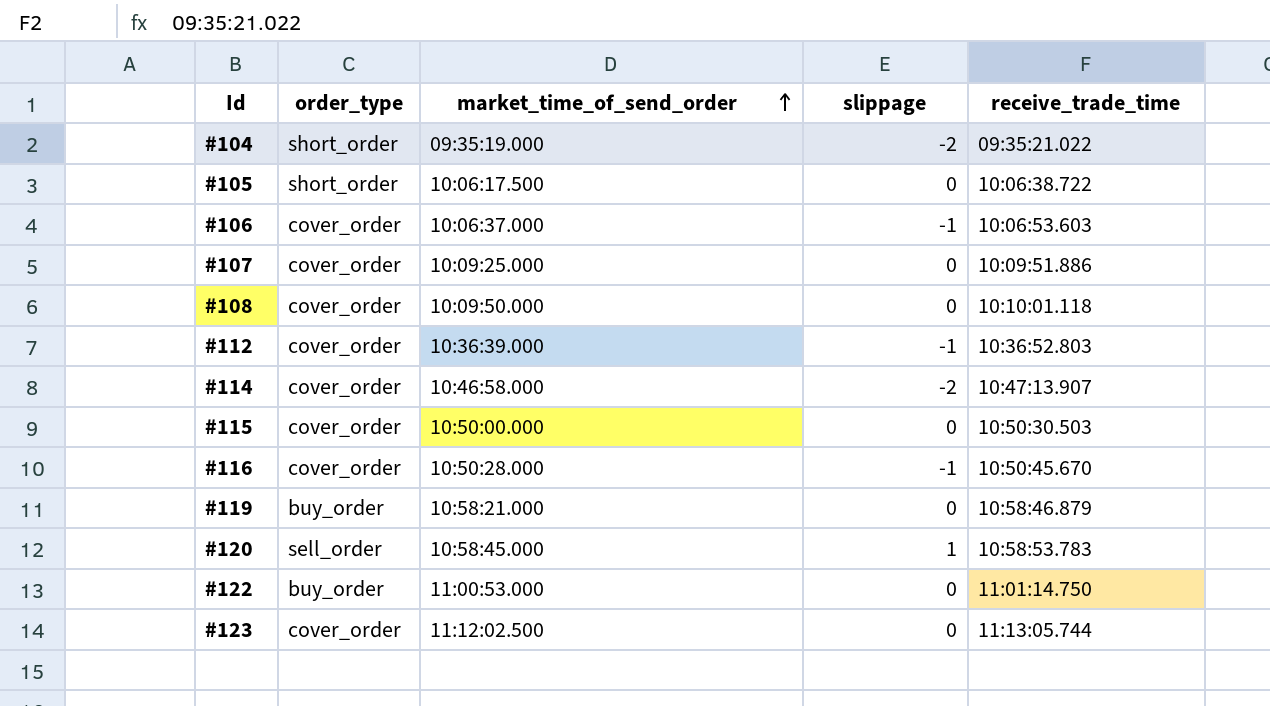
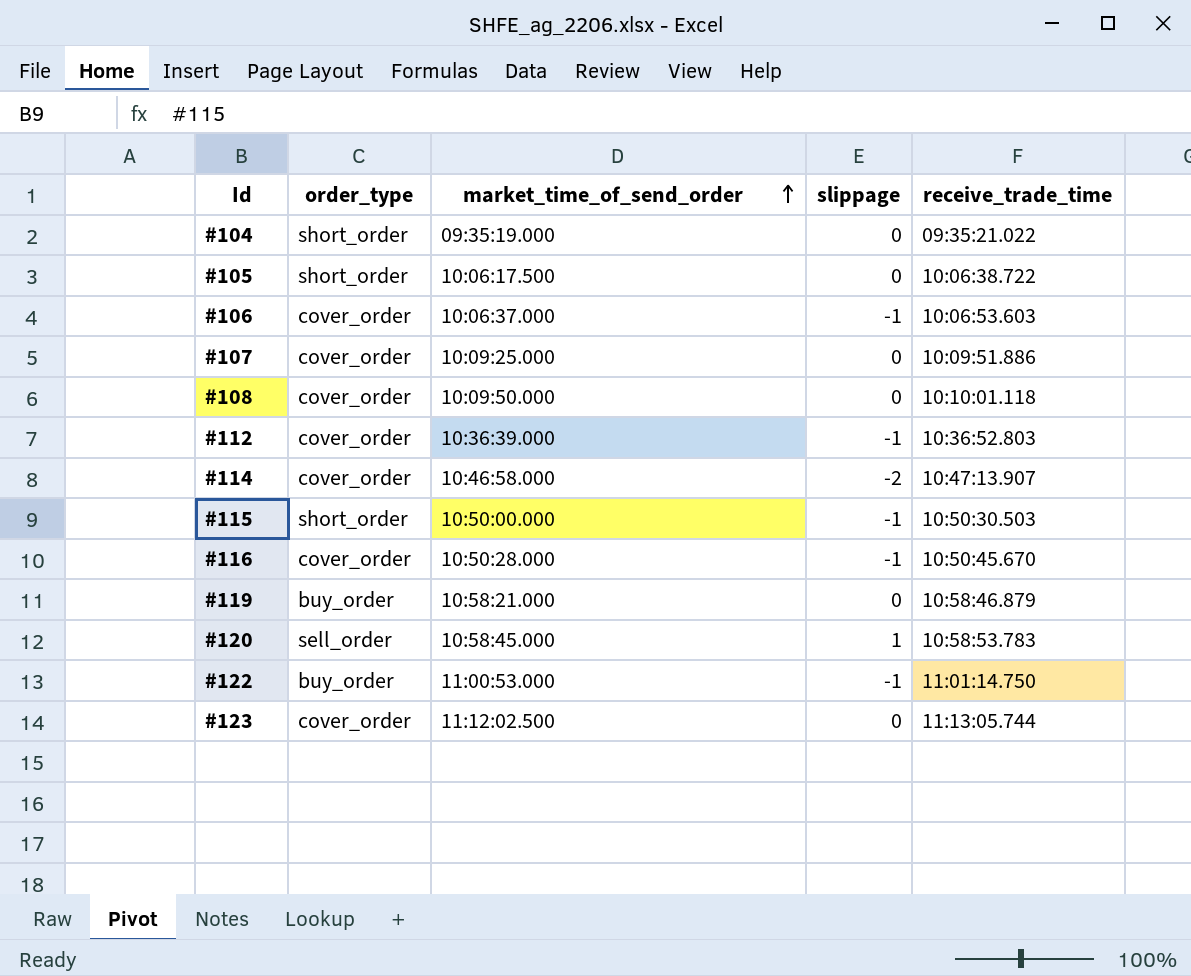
#104 | slippage: -2 -> 0
#115 | order_type: cover_order -> short_order
#115 | slippage: 0 -> -1
#122 | slippage: 0 -> -1

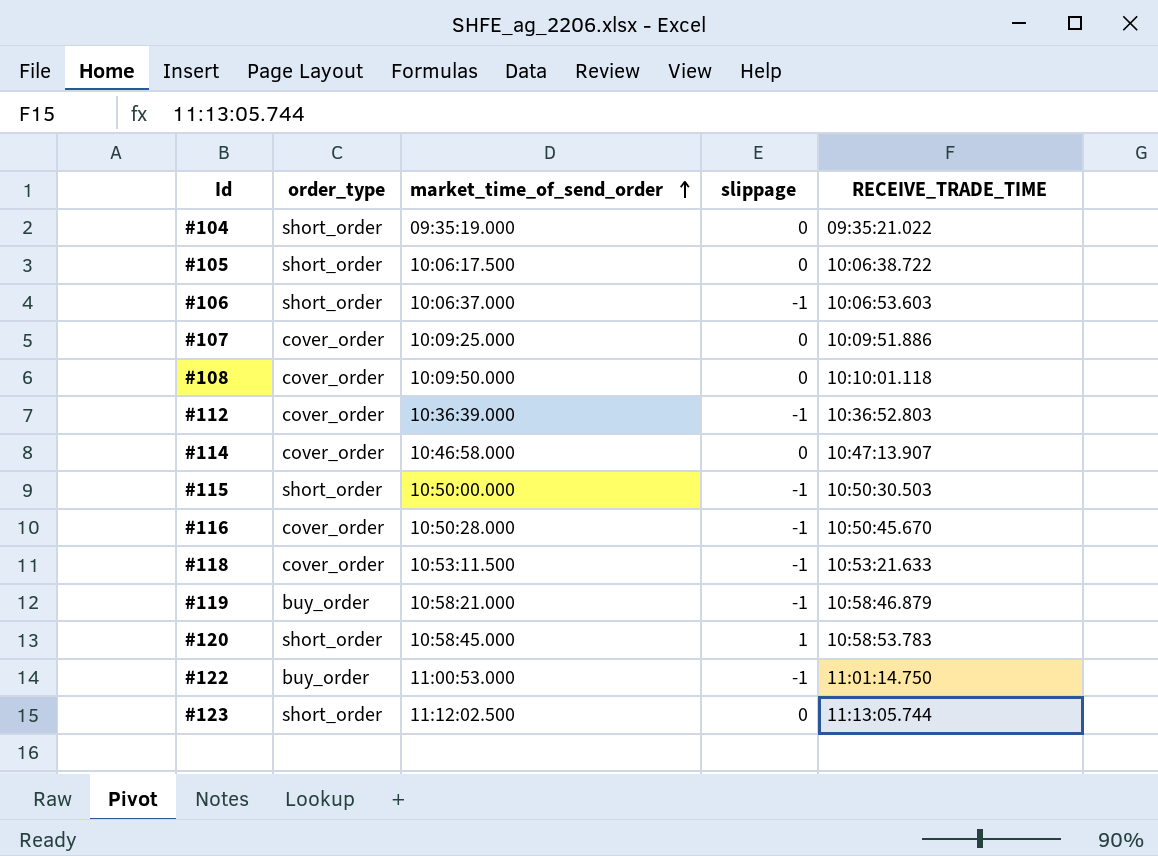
column name: receive_trade_time -> RECEIVE_TRADE_TIME
#106 | order_type: cover_order -> short_order
#114 | slippage: -2 -> 0
row #118: none -> cover_order | 10:53:11.500 | -1 | 10:53:21.633
#119 | slippage: 0 -> -1
#120 | order_type: sell_order -> short_order
#123 | order_type: cover_order -> short_order

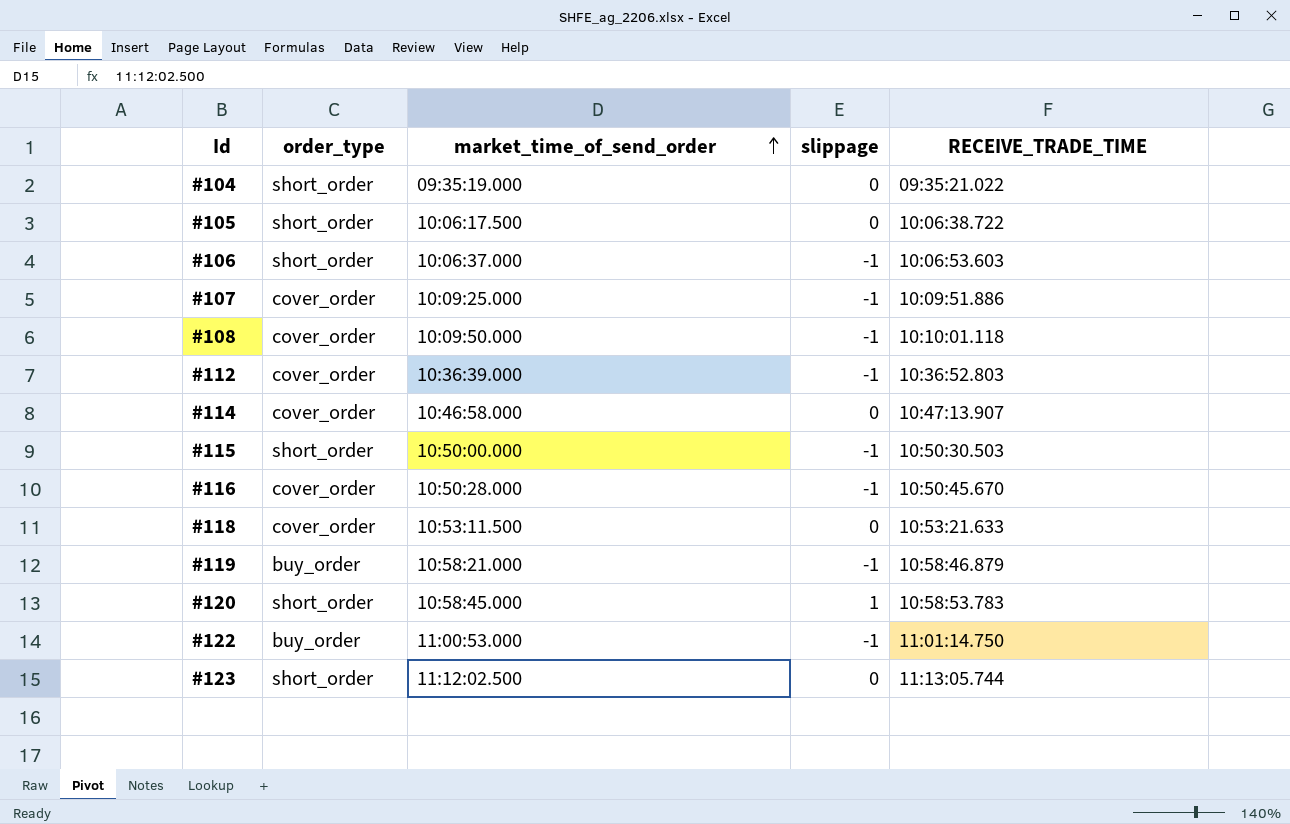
#107 | slippage: 0 -> -1
#108 | slippage: 0 -> -1
#118 | slippage: -1 -> 0

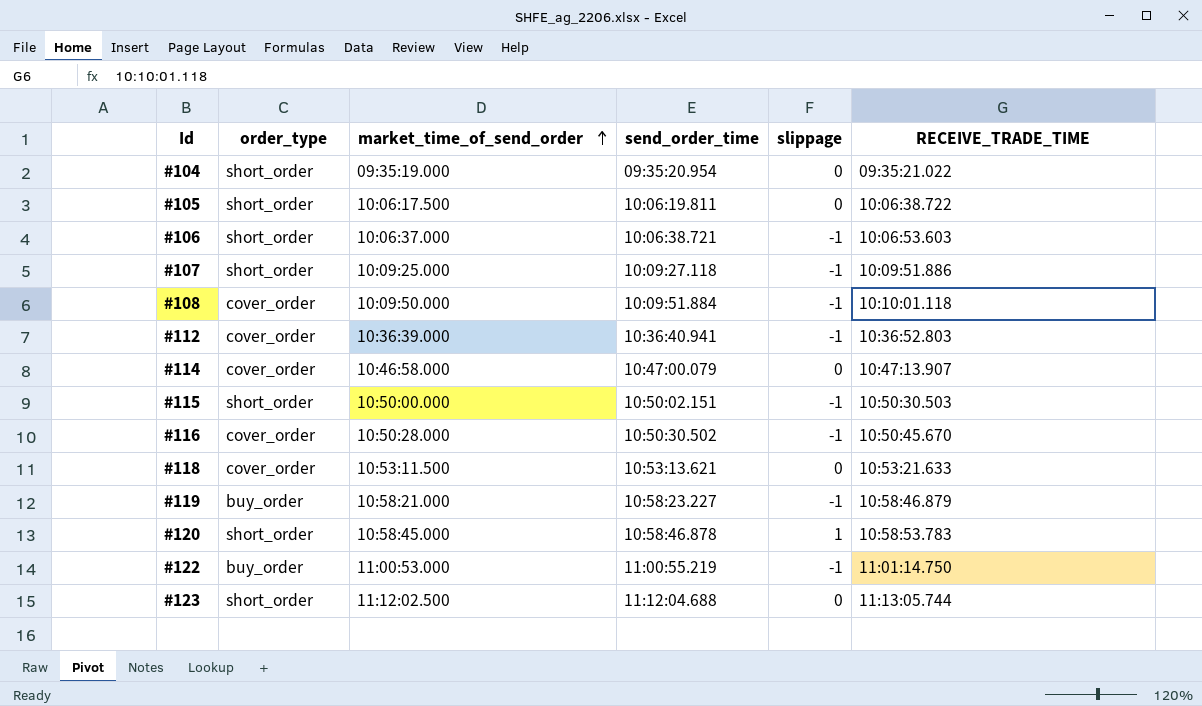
column send_order_time | position: none -> 4
#107 | order_type: cover_order -> short_order

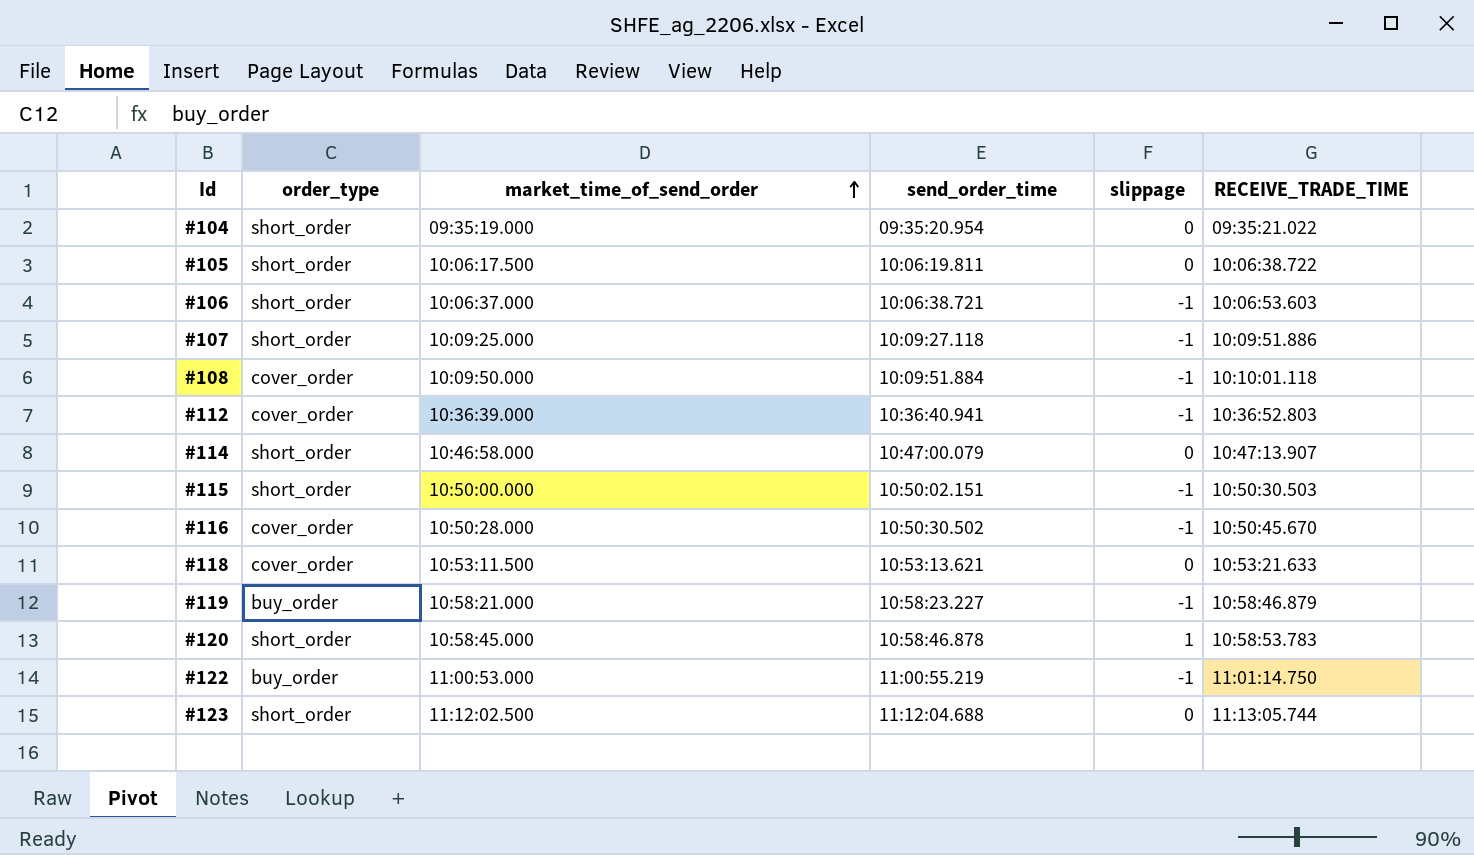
#114 | order_type: cover_order -> short_order

